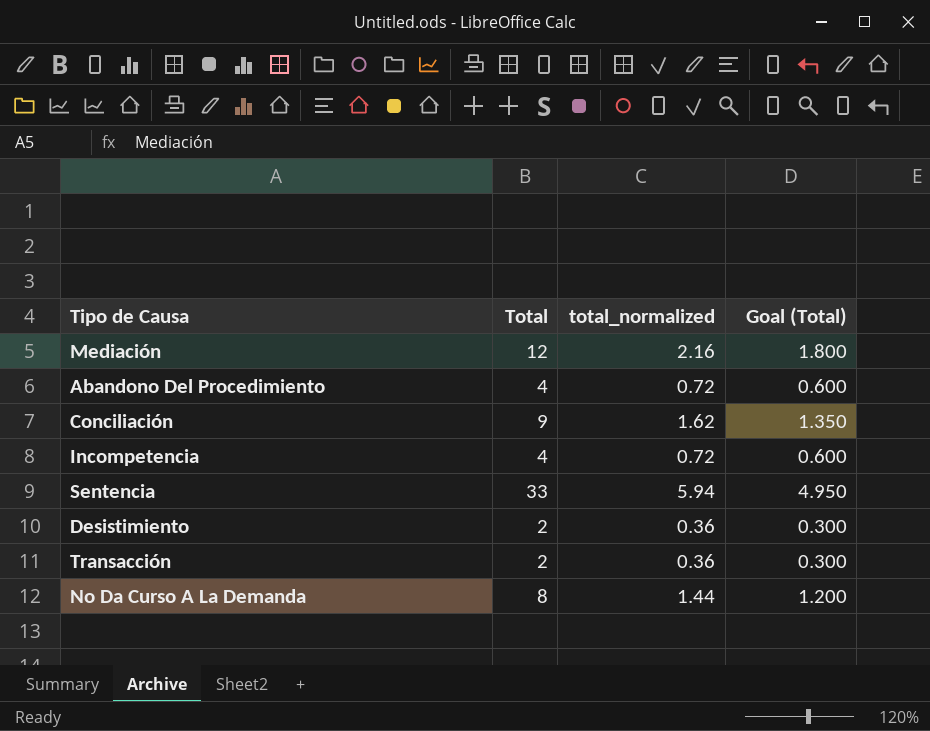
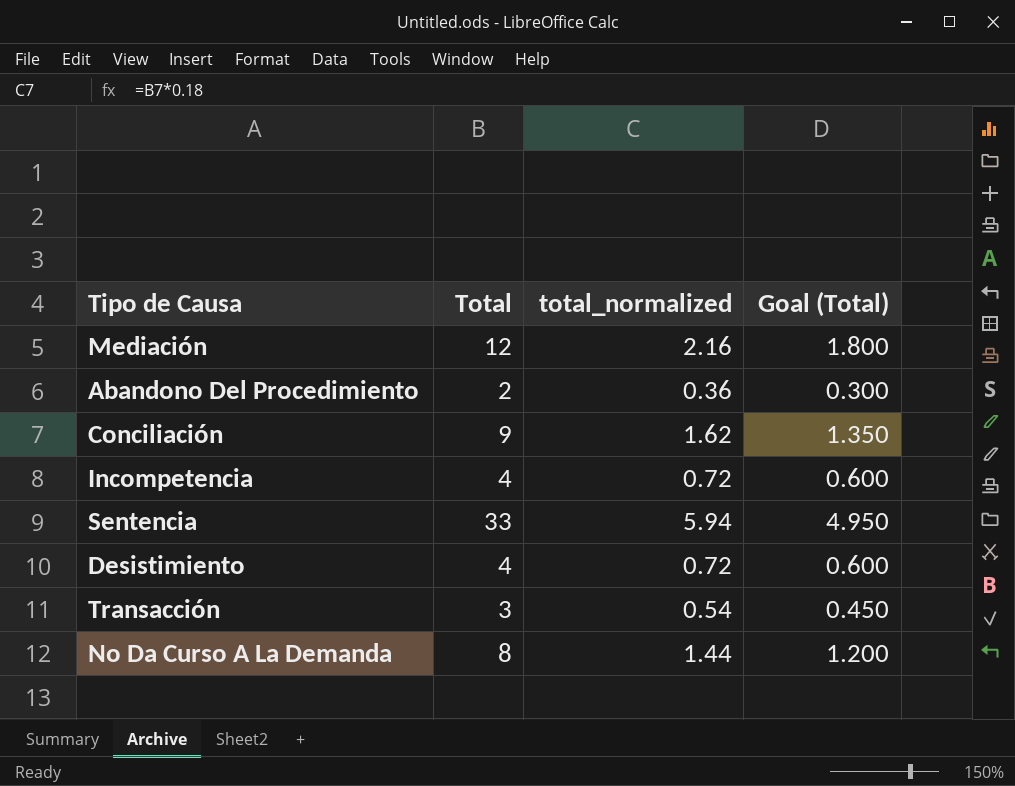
Abandono Del Procedimiento | Total: 4 -> 2
Abandono Del Procedimiento | total_normalized: 0.72 -> 0.36
Abandono Del Procedimiento | Goal (Total): 0.600 -> 0.300
Desistimiento | Total: 2 -> 4
Desistimiento | total_normalized: 0.36 -> 0.72
Desistimiento | Goal (Total): 0.300 -> 0.600
Transacción | Total: 2 -> 3
Transacción | total_normalized: 0.36 -> 0.54
Transacción | Goal (Total): 0.300 -> 0.450

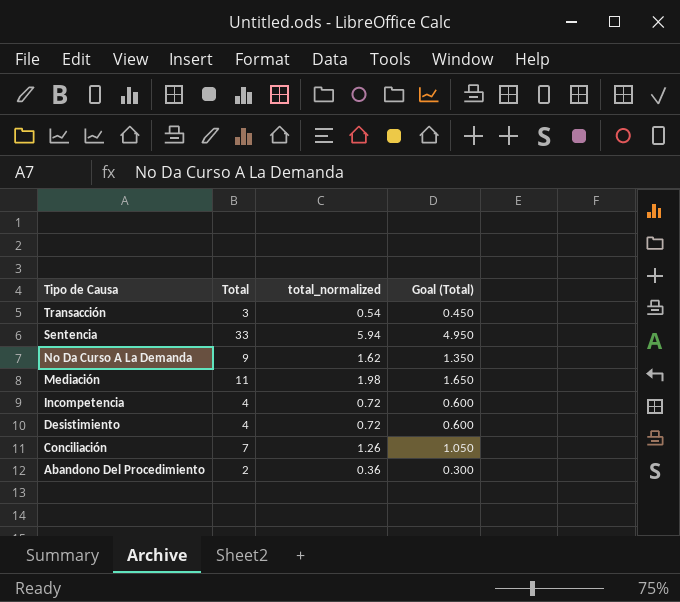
row order: none -> Tipo de Causa descending
No Da Curso A La Demanda | Total: 8 -> 9
No Da Curso A La Demanda | total_normalized: 1.44 -> 1.62
No Da Curso A La Demanda | Goal (Total): 1.200 -> 1.350
Mediación | Total: 12 -> 11
Mediación | total_normalized: 2.16 -> 1.98
Mediación | Goal (Total): 1.800 -> 1.650
Conciliación | Total: 9 -> 7
Conciliación | total_normalized: 1.62 -> 1.26
Conciliación | Goal (Total): 1.350 -> 1.050

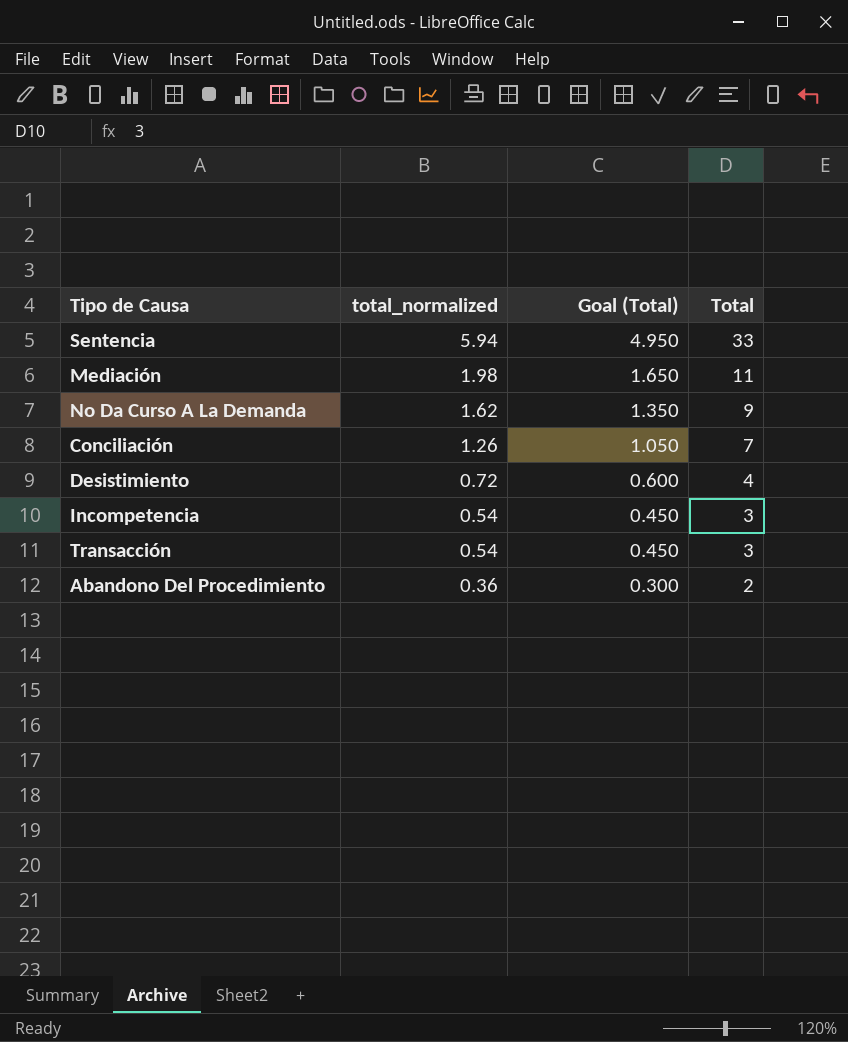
row order: Tipo de Causa descending -> total_normalized descending
column Total | position: 2 -> 4
Incompetencia | total_normalized: 0.72 -> 0.54
Incompetencia | Goal (Total): 0.600 -> 0.450
Incompetencia | Total: 4 -> 3

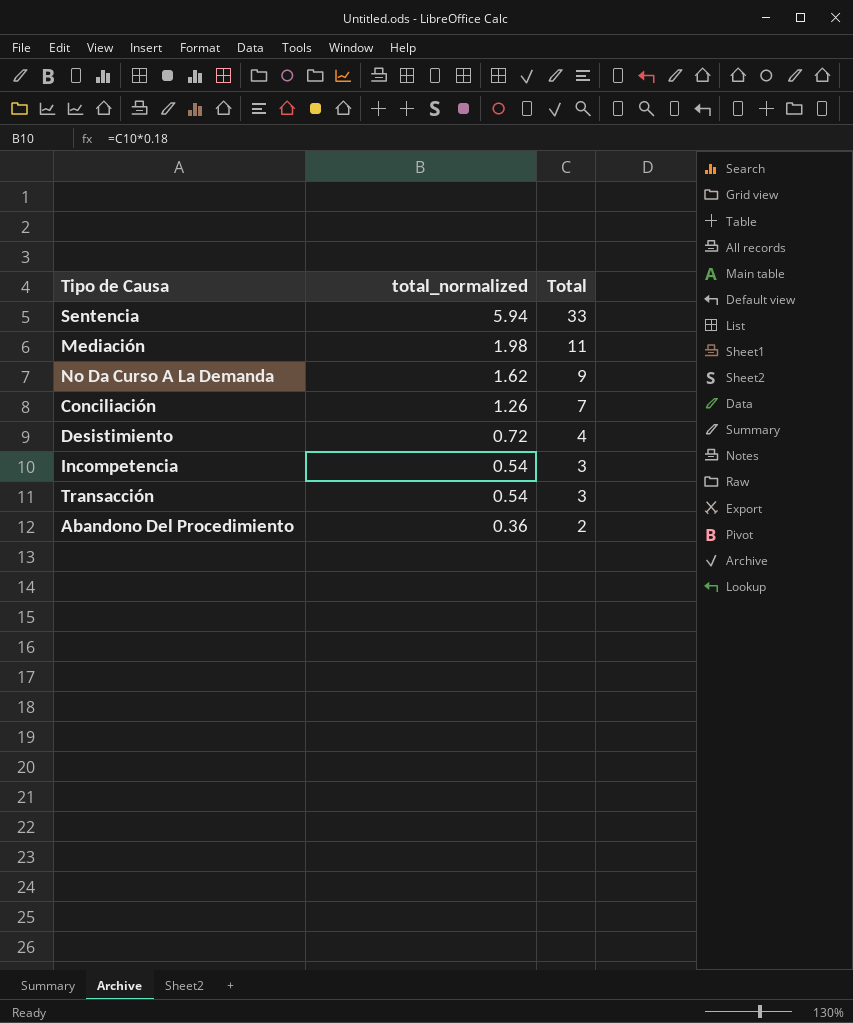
column Goal (Total) | formula: [Total] * 0.15 -> none

